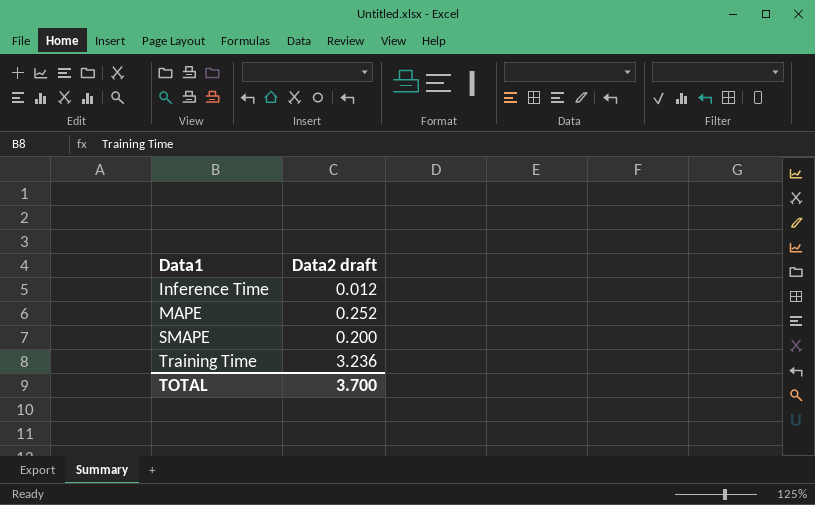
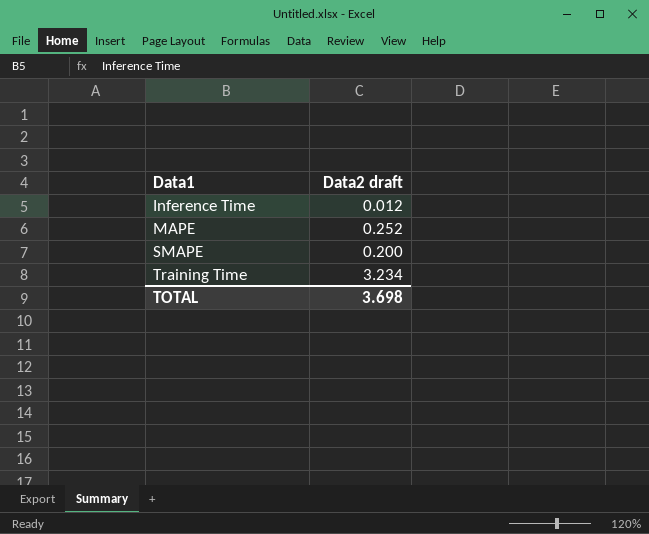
Training Time | Data2 draft: 3.236 -> 3.234
TOTAL | Data2 draft: 3.700 -> 3.698

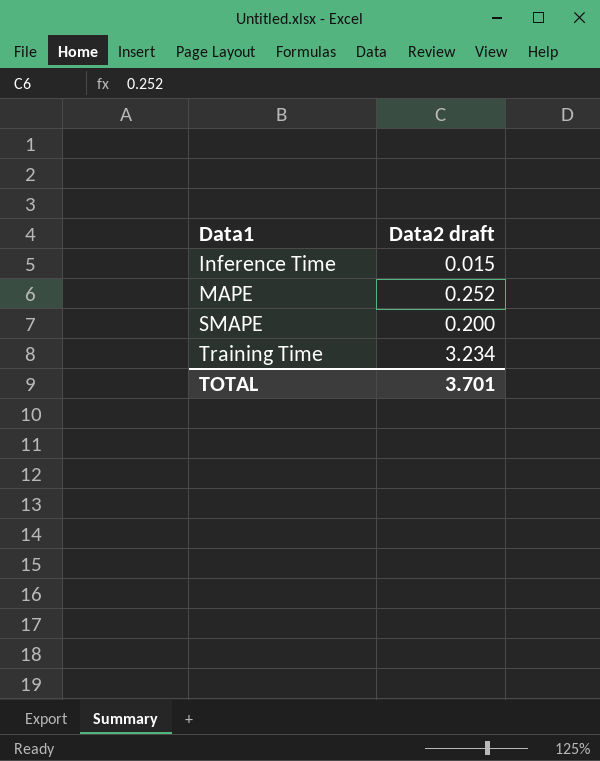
Inference Time | Data2 draft: 0.012 -> 0.015
TOTAL | Data2 draft: 3.698 -> 3.701

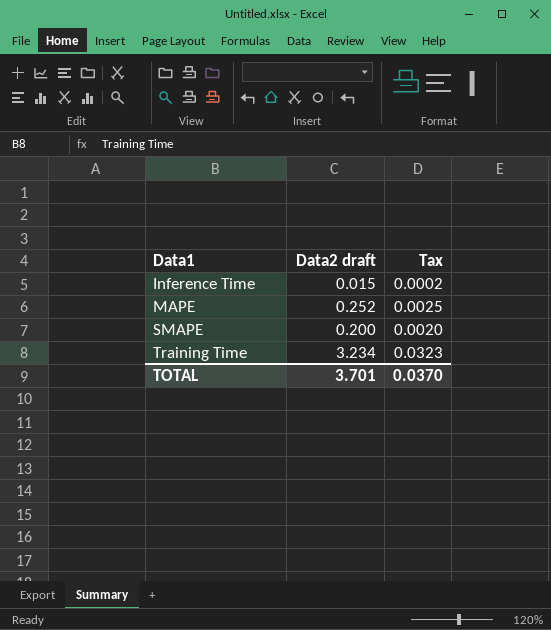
column Tax | formula: none -> [Data2 draft] * 0.01

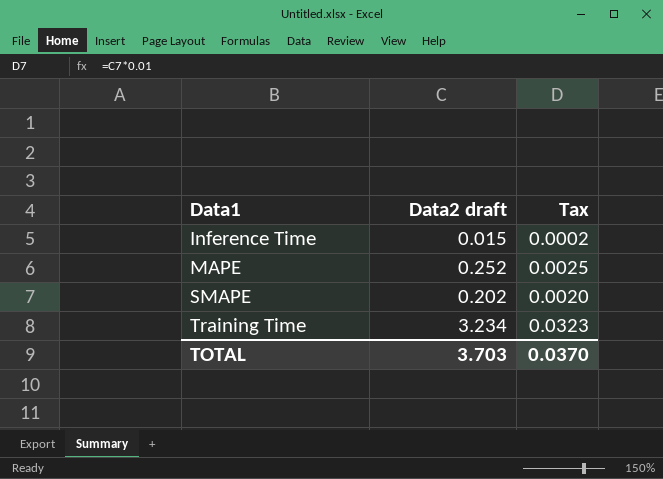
SMAPE | Data2 draft: 0.200 -> 0.202
TOTAL | Data2 draft: 3.701 -> 3.703

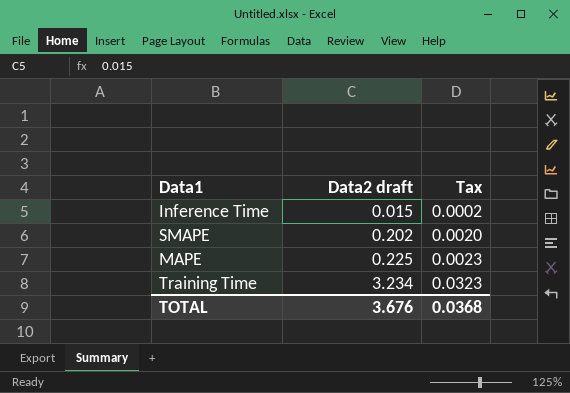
row order: Data1 ascending -> Data2 draft ascending
MAPE | Data2 draft: 0.252 -> 0.225
MAPE | Tax: 0.0025 -> 0.0023
TOTAL | Data2 draft: 3.703 -> 3.676
TOTAL | Tax: 0.0370 -> 0.0368

